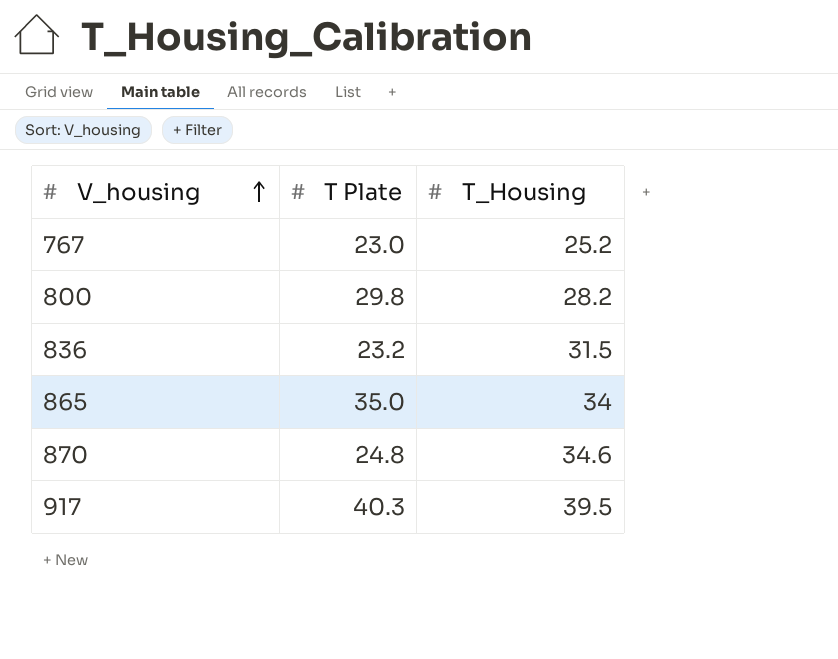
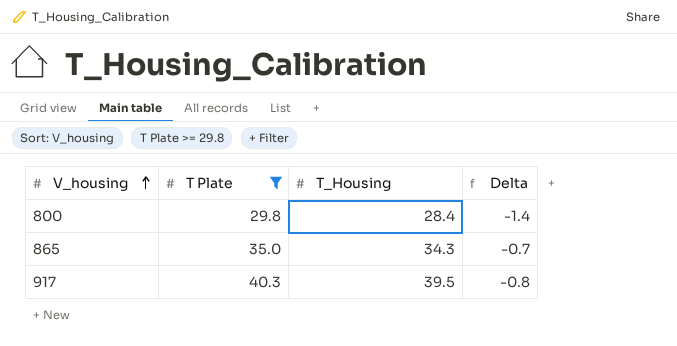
filter: none -> T Plate >= 29.8
column Delta | formula: none -> [T_Housing] - [T Plate]
800 | T_Housing: 28.2 -> 28.4
865 | T_Housing: 34 -> 34.3

